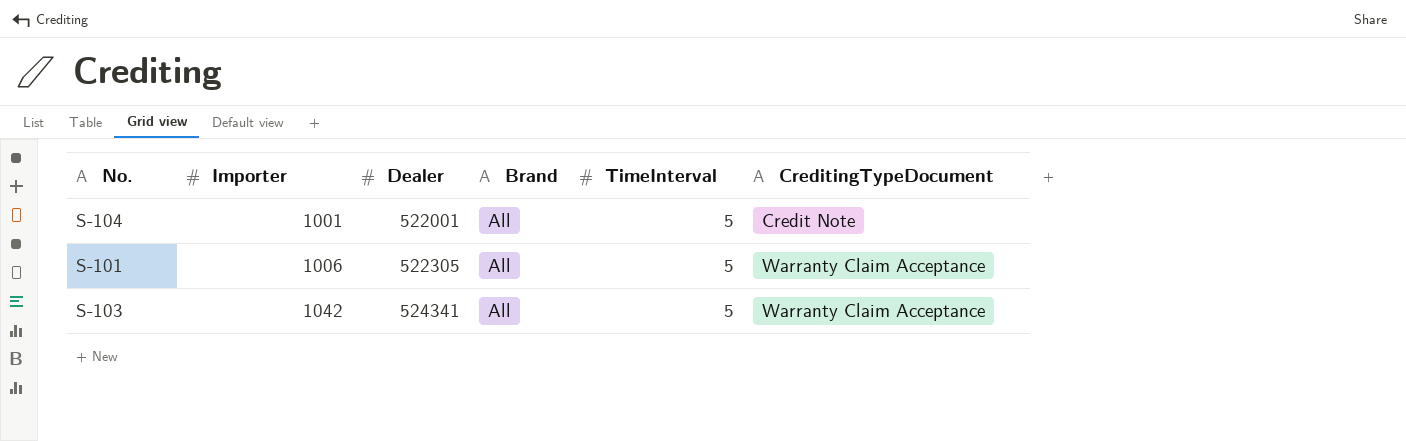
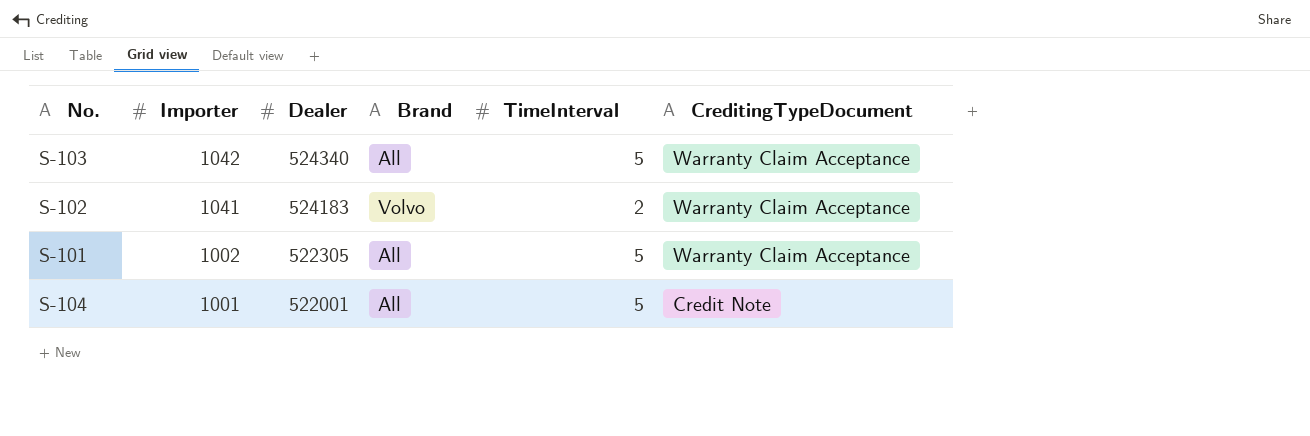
row order: Importer ascending -> Importer descending
S-103 | Dealer: 524341 -> 524340
row S-102: none -> 1041 | 524183 | Volvo | 2 | Warranty Claim Acceptance
S-101 | Importer: 1006 -> 1002

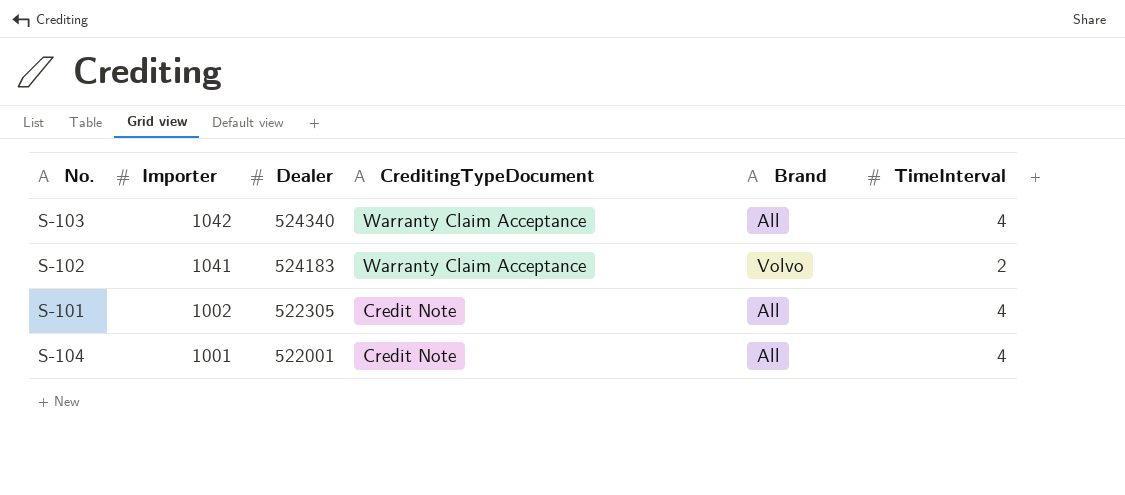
column CreditingTypeDocument | position: 6 -> 4
S-103 | TimeInterval: 5 -> 4
S-101 | CreditingTypeDocument: Warranty Claim Acceptance -> Credit Note
S-101 | TimeInterval: 5 -> 4
S-104 | TimeInterval: 5 -> 4

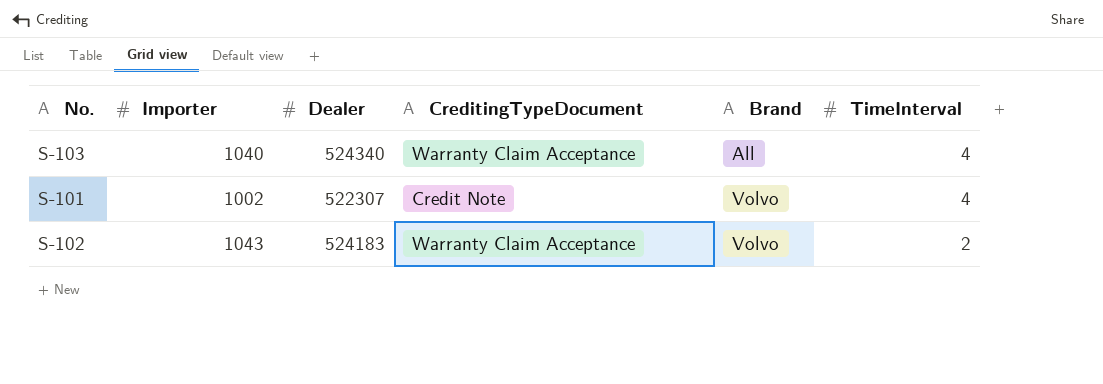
row order: Importer descending -> Brand ascending
row S-104: 1001 | 522001 | Credit Note | All | 4 -> none
S-103 | Importer: 1042 -> 1040
S-101 | Dealer: 522305 -> 522307
S-101 | Brand: All -> Volvo
S-102 | Importer: 1041 -> 1043

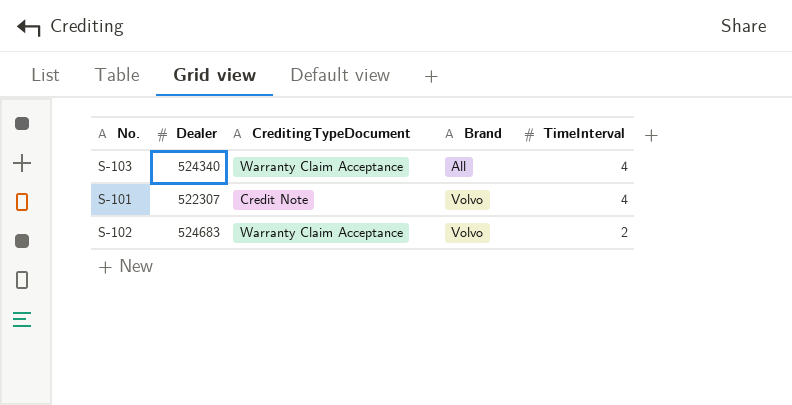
column Importer | position: 2 -> none
S-102 | Dealer: 524183 -> 524683

